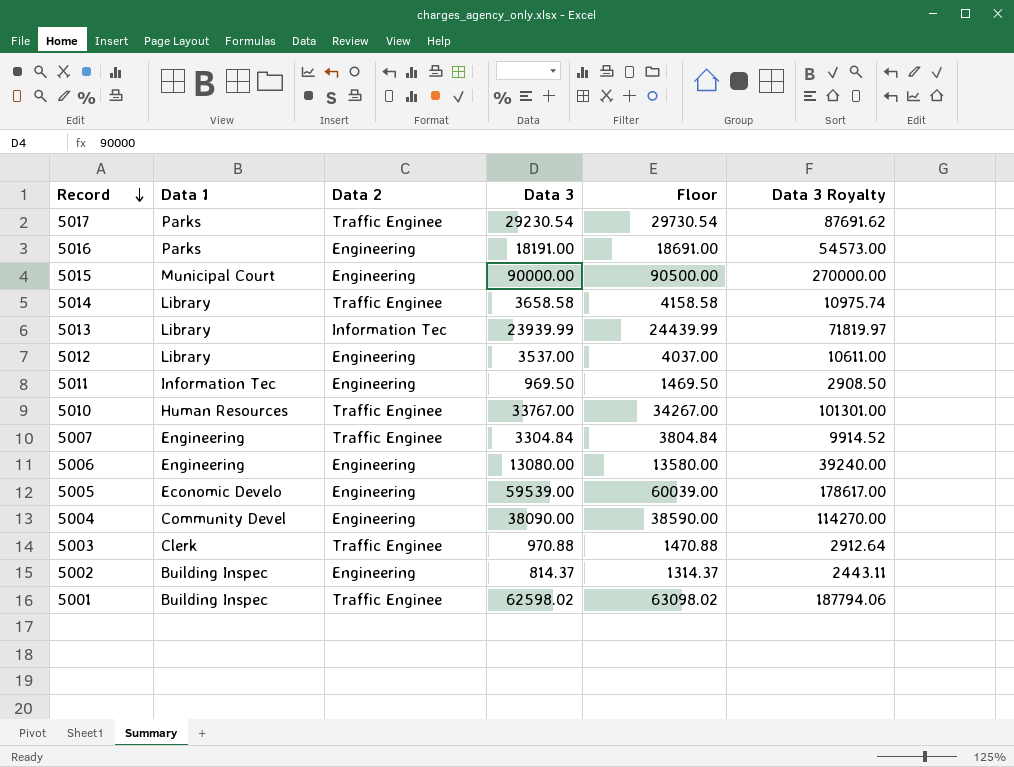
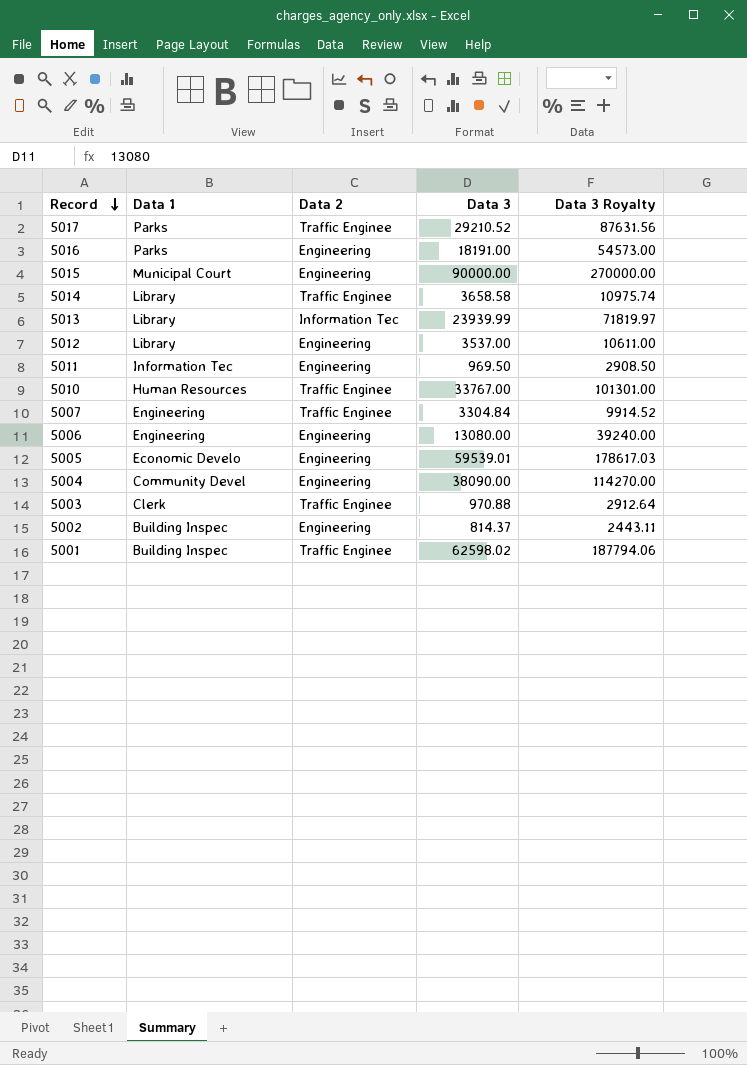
column Floor | formula: [Data 3] + 500 -> none
5017 | Data 3: 29230.54 -> 29210.52
5017 | Data 3 Royalty: 87691.62 -> 87631.56
5005 | Data 3: 59539.00 -> 59539.01
5005 | Data 3 Royalty: 178617.00 -> 178617.03

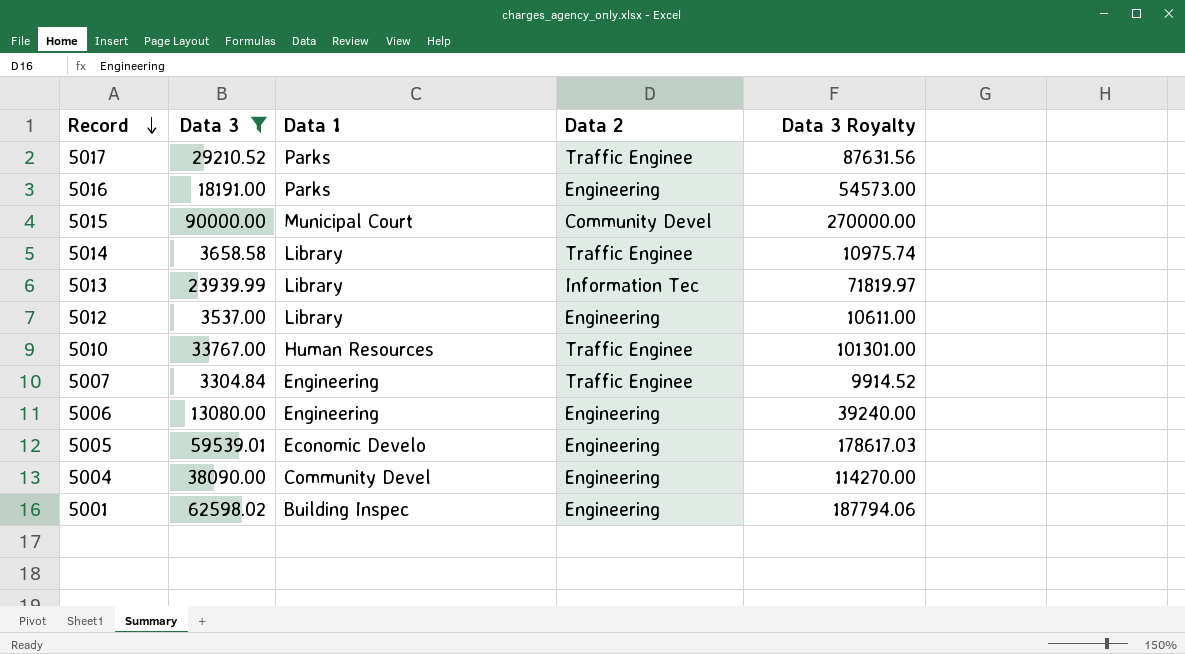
filter: none -> Data 3 >= 3304.84
column Data 3 | position: 4 -> 2
5015 | Data 2: Engineering -> Community Devel
5001 | Data 2: Traffic Enginee -> Engineering

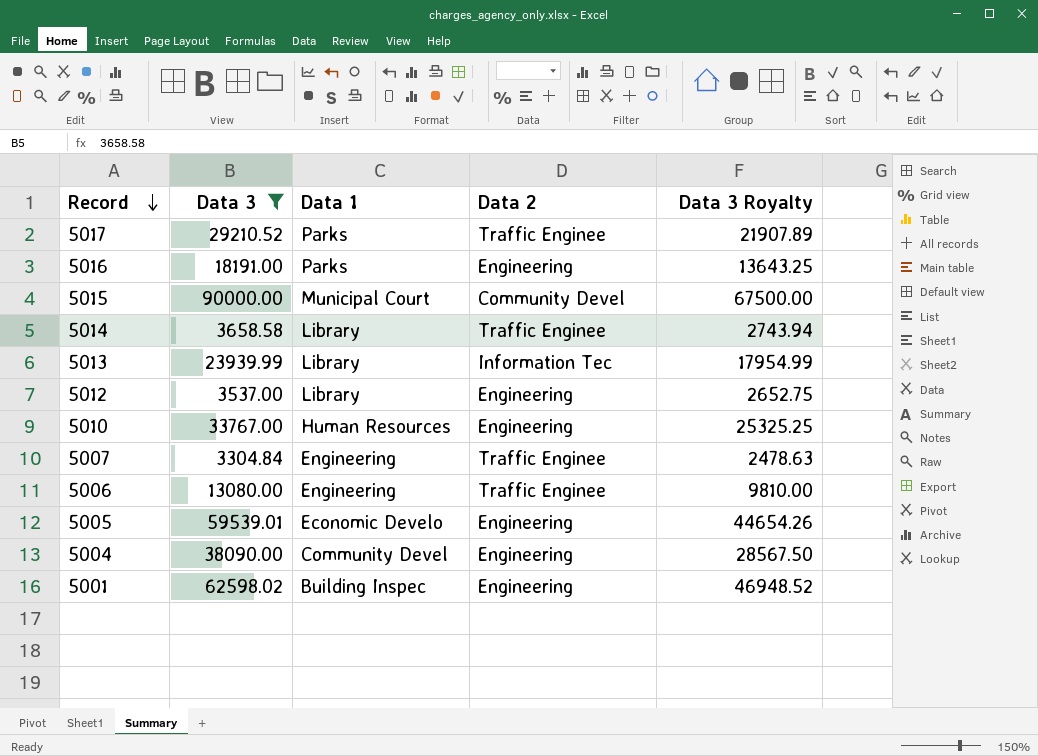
column Data 3 Royalty | formula: [Data 3] * 3 -> [Data 3] * 0.75
5010 | Data 2: Traffic Enginee -> Engineering
5006 | Data 2: Engineering -> Traffic Enginee

